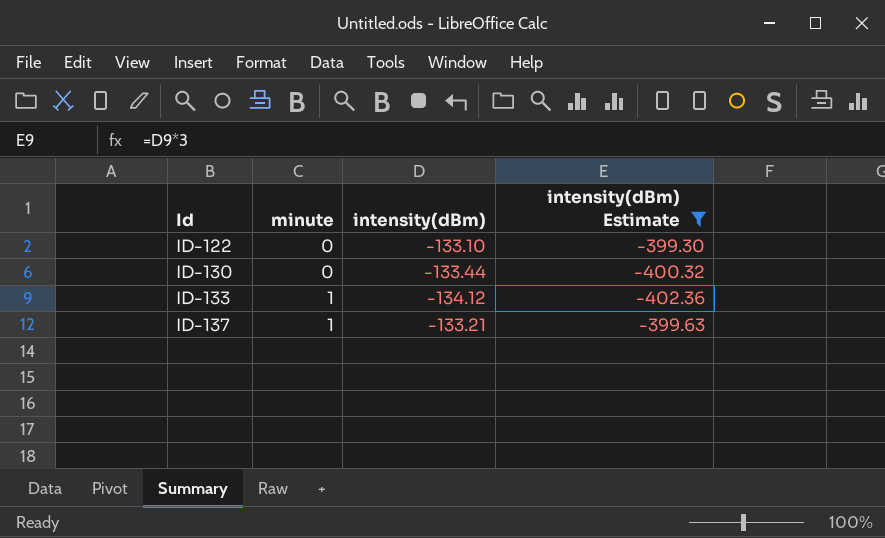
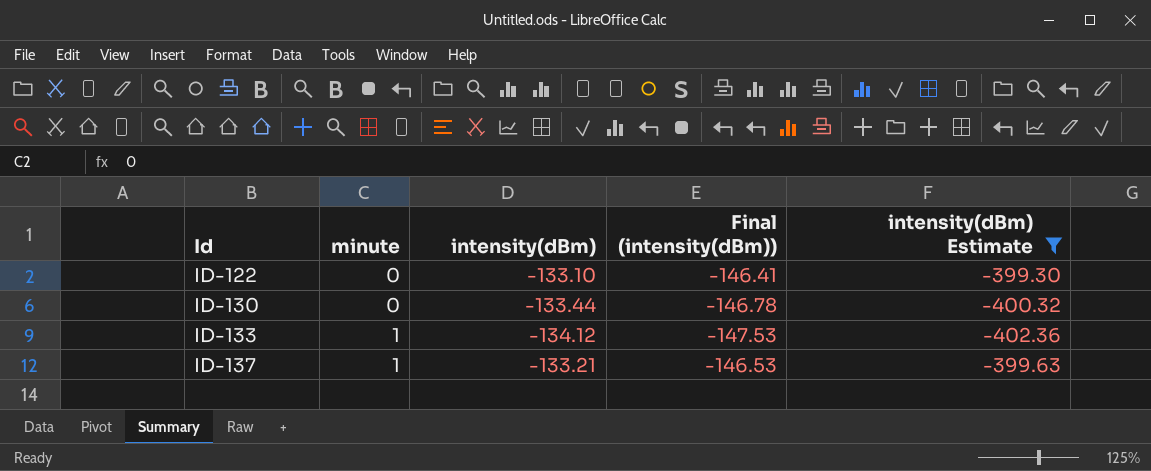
column Final (intensity(dBm)) | formula: none -> [intensity(dBm)] * 1.1

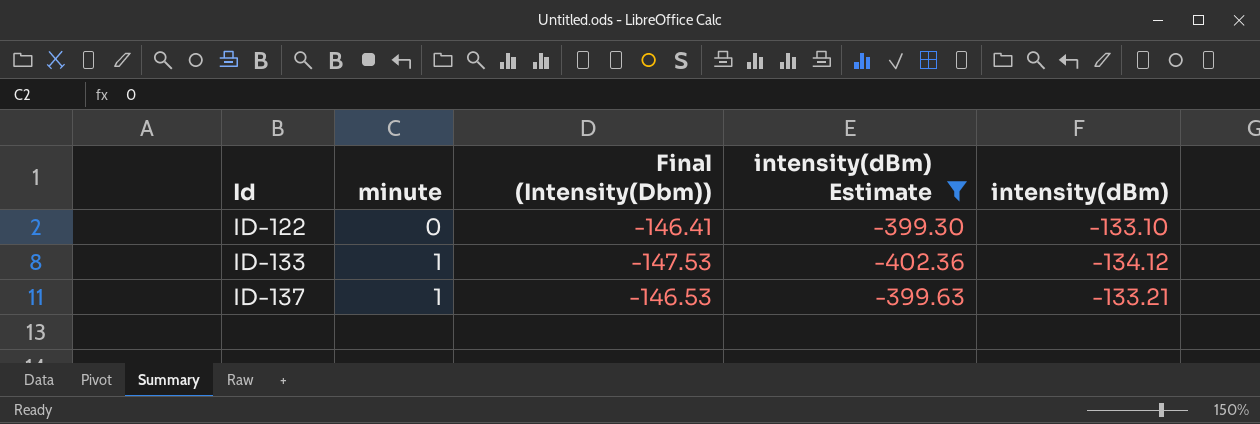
column name: Final (intensity(dBm)) -> Final (Intensity(Dbm))
column intensity(dBm) | position: 3 -> 5
row ID-130: 0 | -133.44 | -146.78 | -400.32 -> none

